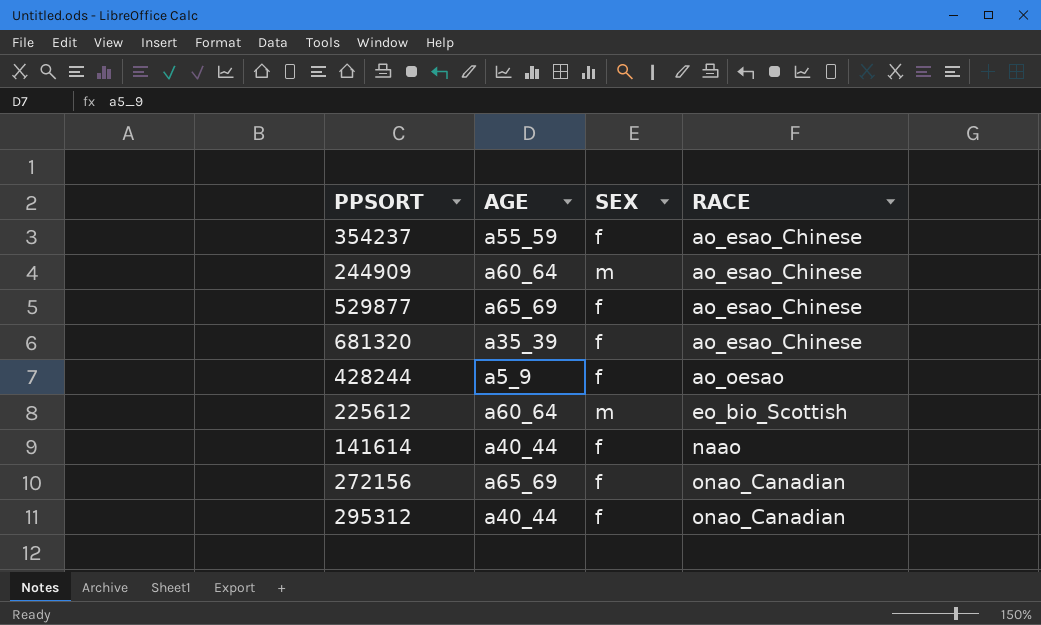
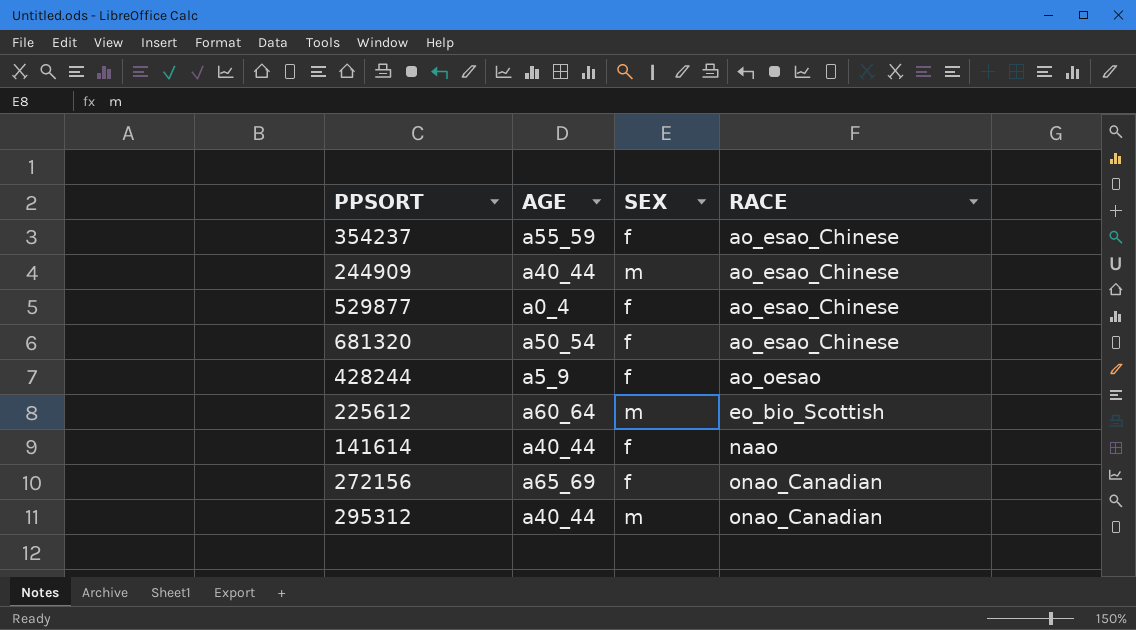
244909 | AGE: a60_64 -> a40_44
529877 | AGE: a65_69 -> a0_4
681320 | AGE: a35_39 -> a50_54
295312 | SEX: f -> m

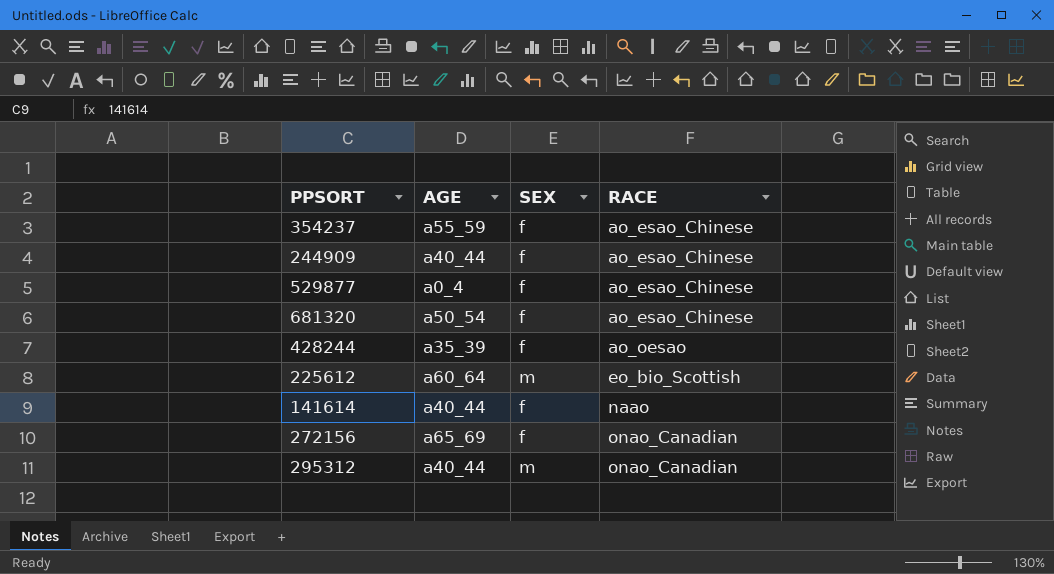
244909 | SEX: m -> f
428244 | AGE: a5_9 -> a35_39

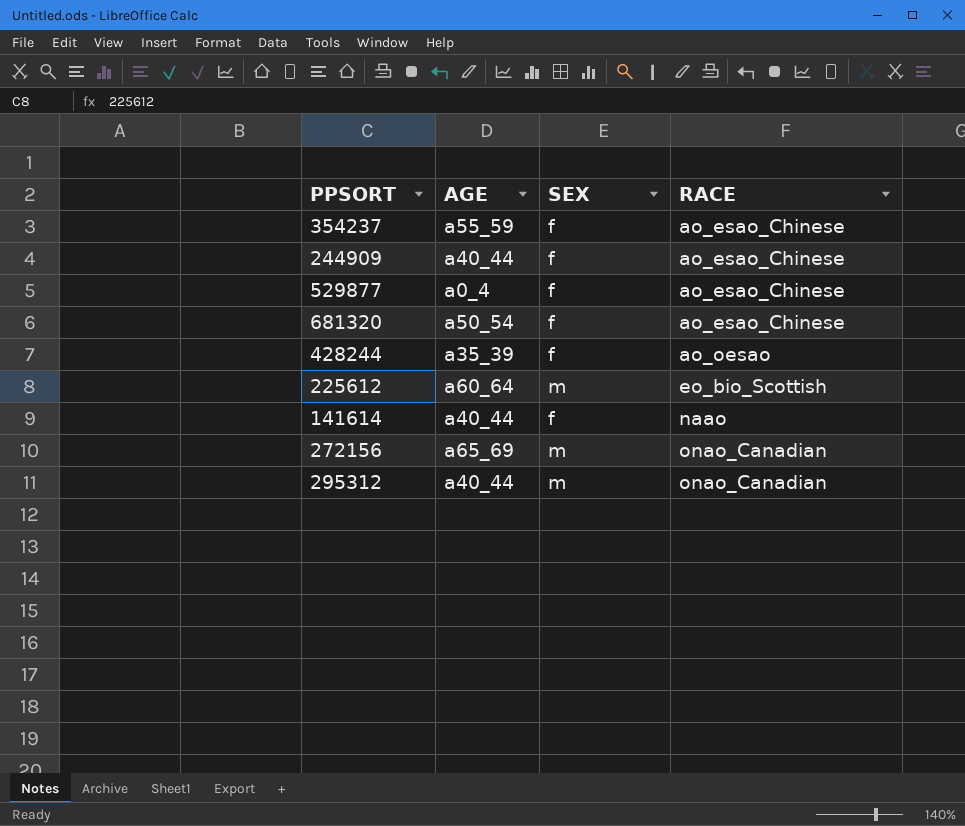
272156 | SEX: f -> m

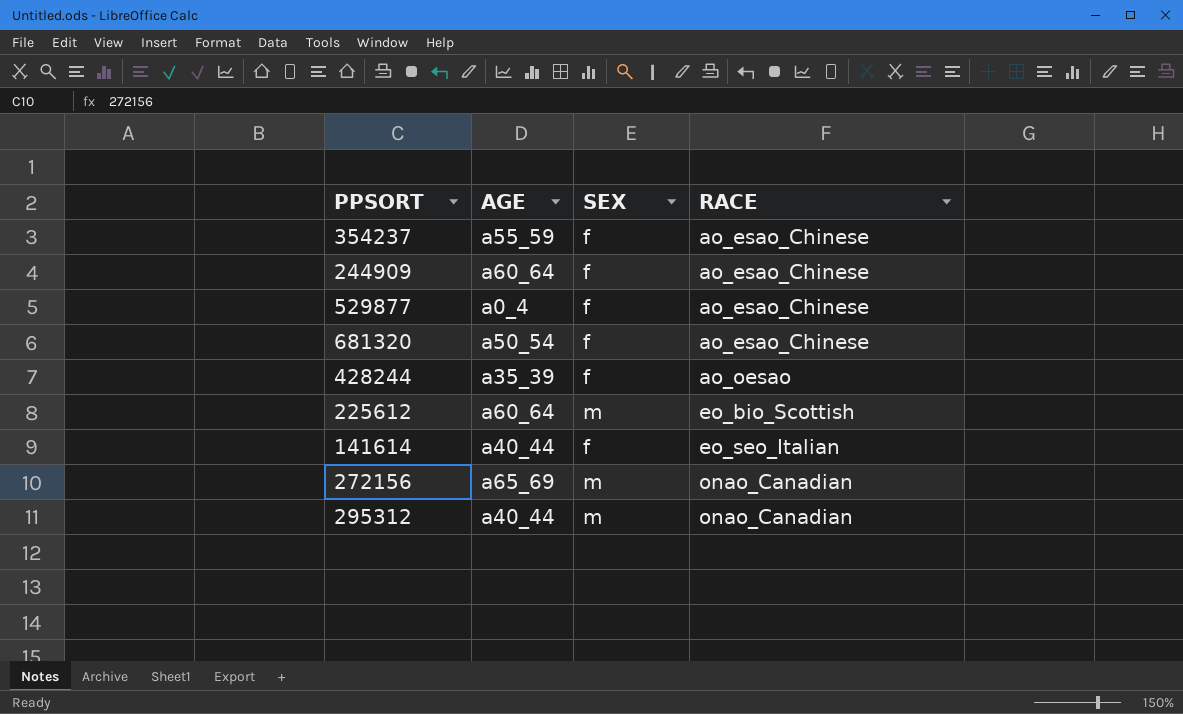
244909 | AGE: a40_44 -> a60_64
141614 | RACE: naao -> eo_seo_Italian

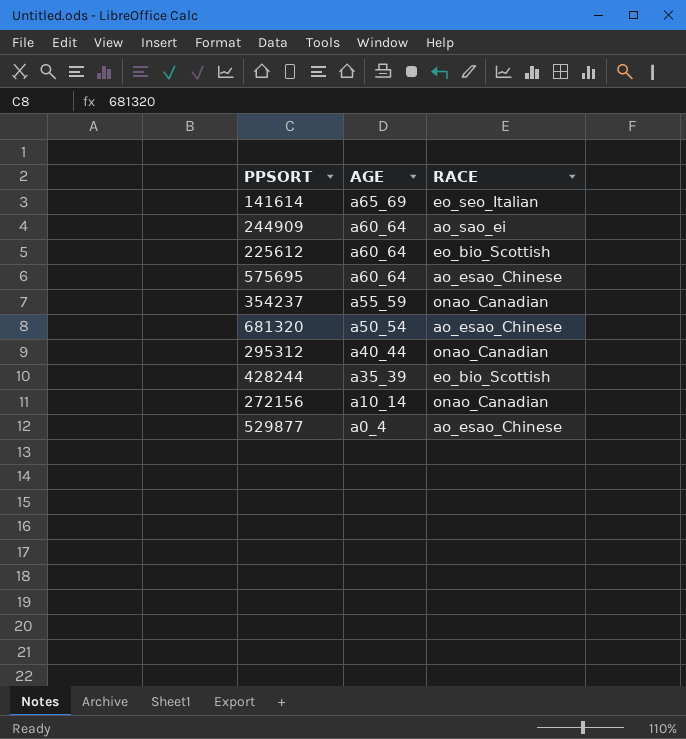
row order: RACE ascending -> AGE descending
column SEX | position: 3 -> none
141614 | AGE: a40_44 -> a65_69
244909 | RACE: ao_esao_Chinese -> ao_sao_ei
row 575695: none -> a60_64 | ao_esao_Chinese
354237 | RACE: ao_esao_Chinese -> onao_Canadian
428244 | RACE: ao_oesao -> eo_bio_Scottish
272156 | AGE: a65_69 -> a10_14

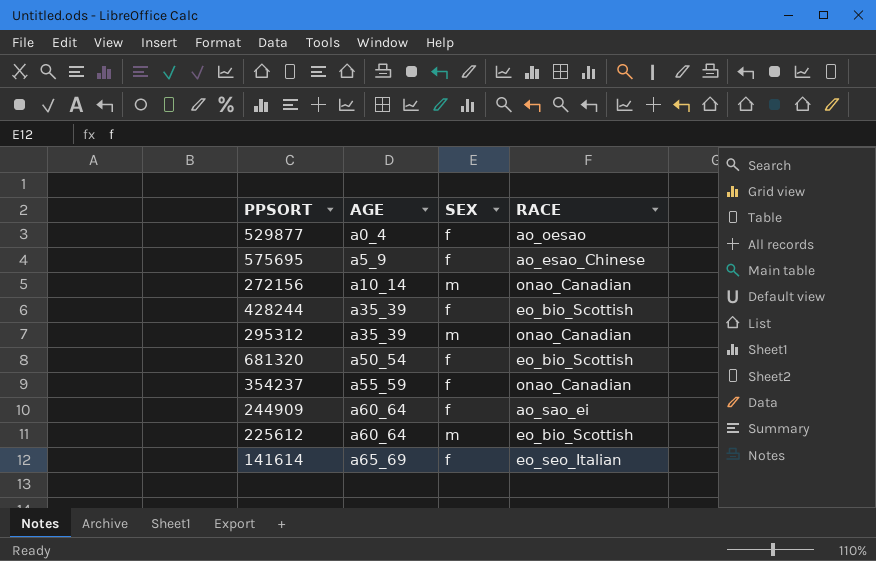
row order: AGE descending -> AGE ascending
column SEX | position: none -> 3
529877 | RACE: ao_esao_Chinese -> ao_oesao
575695 | AGE: a60_64 -> a5_9
295312 | AGE: a40_44 -> a35_39
681320 | RACE: ao_esao_Chinese -> eo_bio_Scottish

